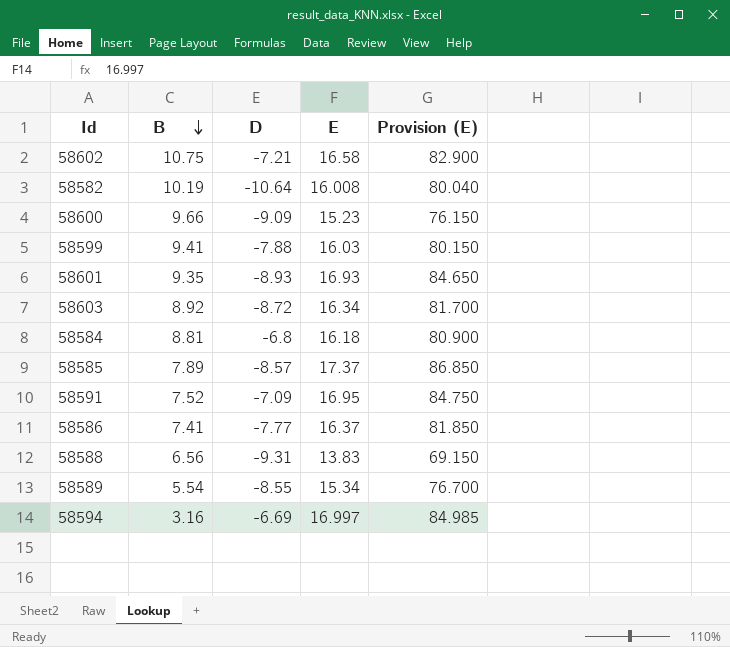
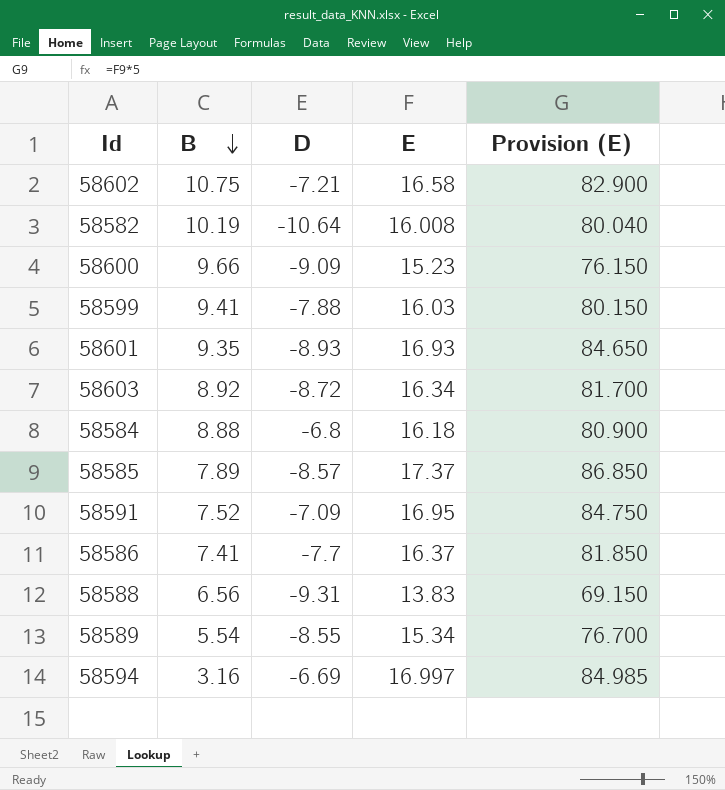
58584 | B: 8.81 -> 8.88
58586 | D: -7.77 -> -7.7

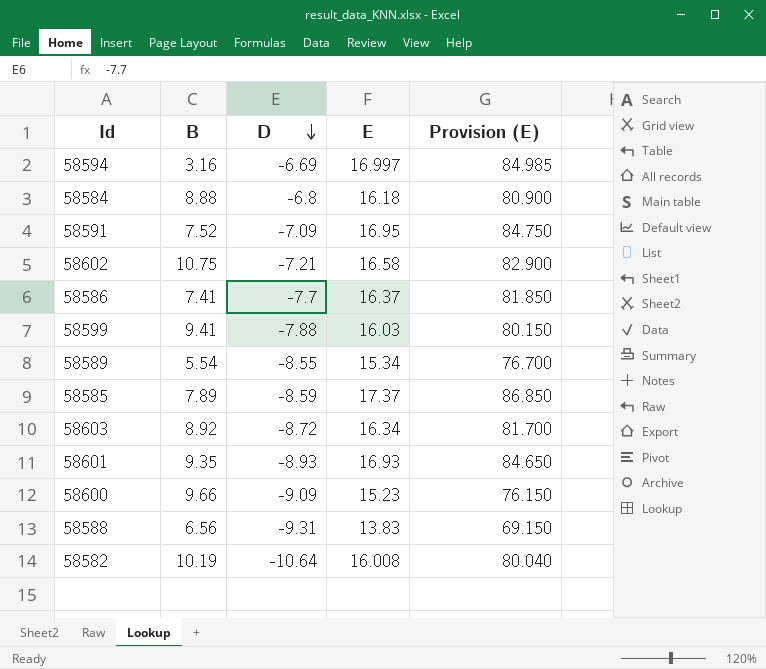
row order: B descending -> D descending
58585 | D: -8.57 -> -8.59

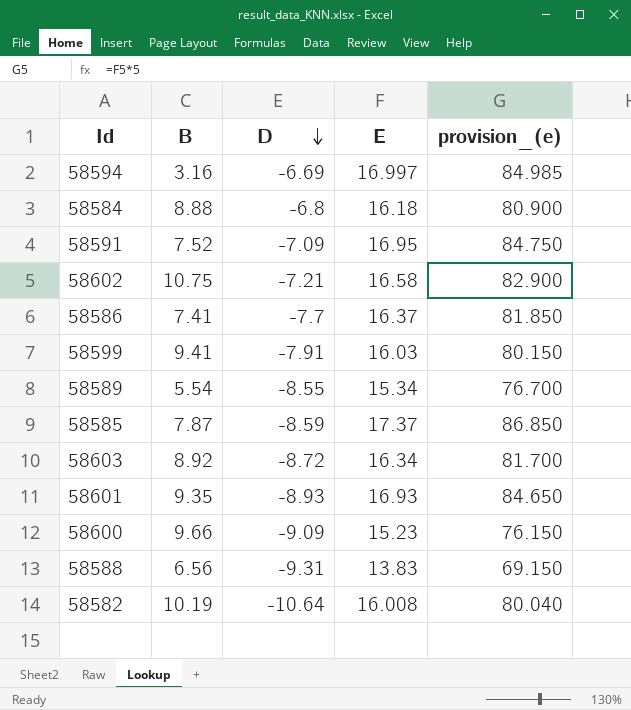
column name: Provision (E) -> provision_(e)
58599 | D: -7.88 -> -7.91
58585 | B: 7.89 -> 7.87

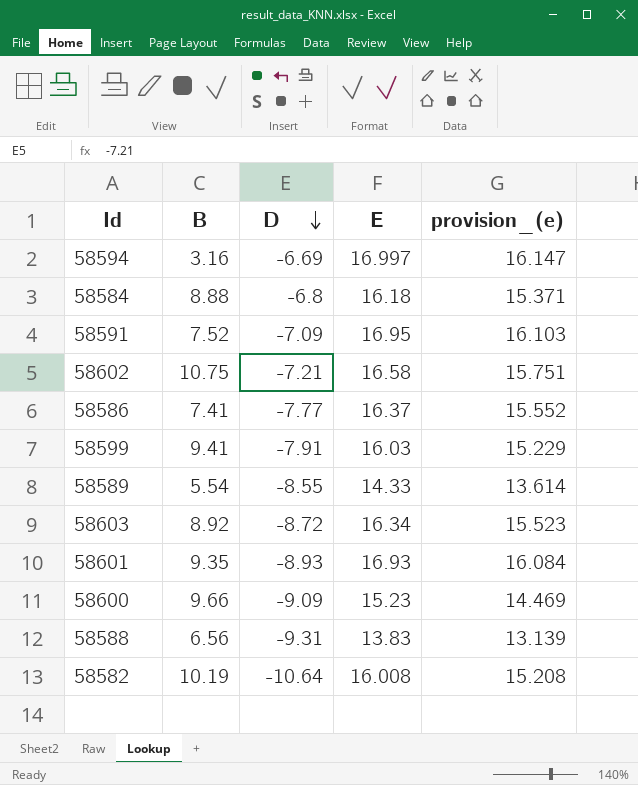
column provision_(e) | formula: [E] * 5 -> [E] * 0.95
row 58585: 7.87 | -8.59 | 17.37 | 86.850 -> none
58586 | D: -7.7 -> -7.77
58589 | E: 15.34 -> 14.33

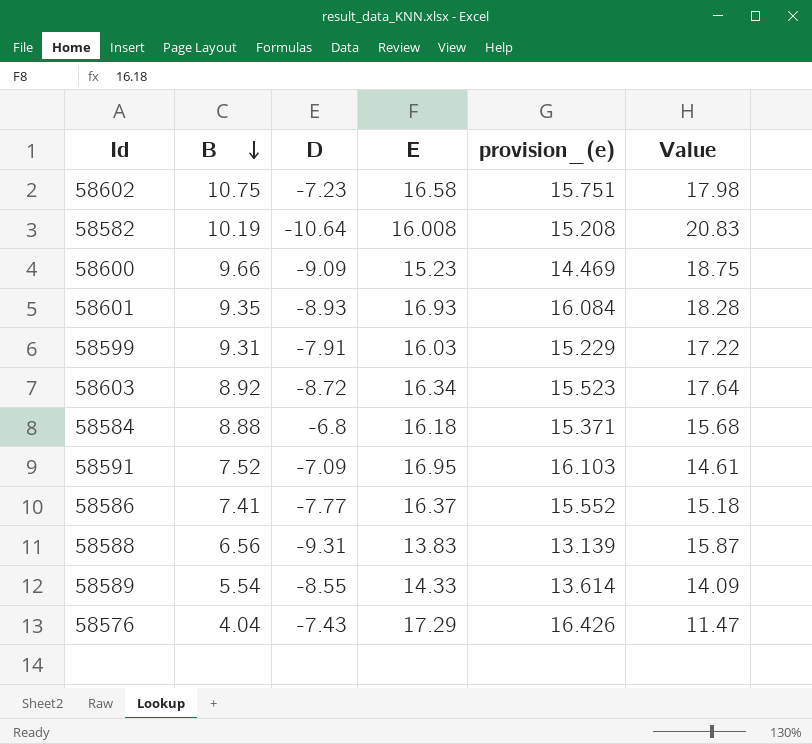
row order: D descending -> B descending
column Value | formula: none -> [B] - [D]
row 58594: 3.16 | -6.69 | 16.997 | 16.147 -> none
58602 | D: -7.21 -> -7.23
58599 | B: 9.41 -> 9.31
row 58576: none -> 4.04 | -7.43 | 17.29 | 16.426 | 11.47

